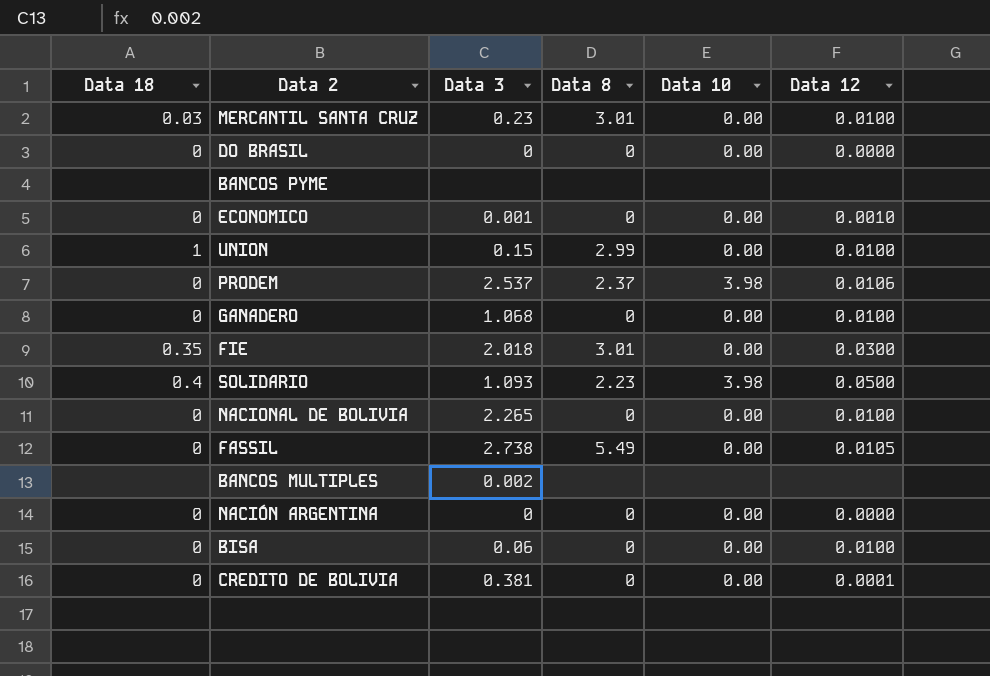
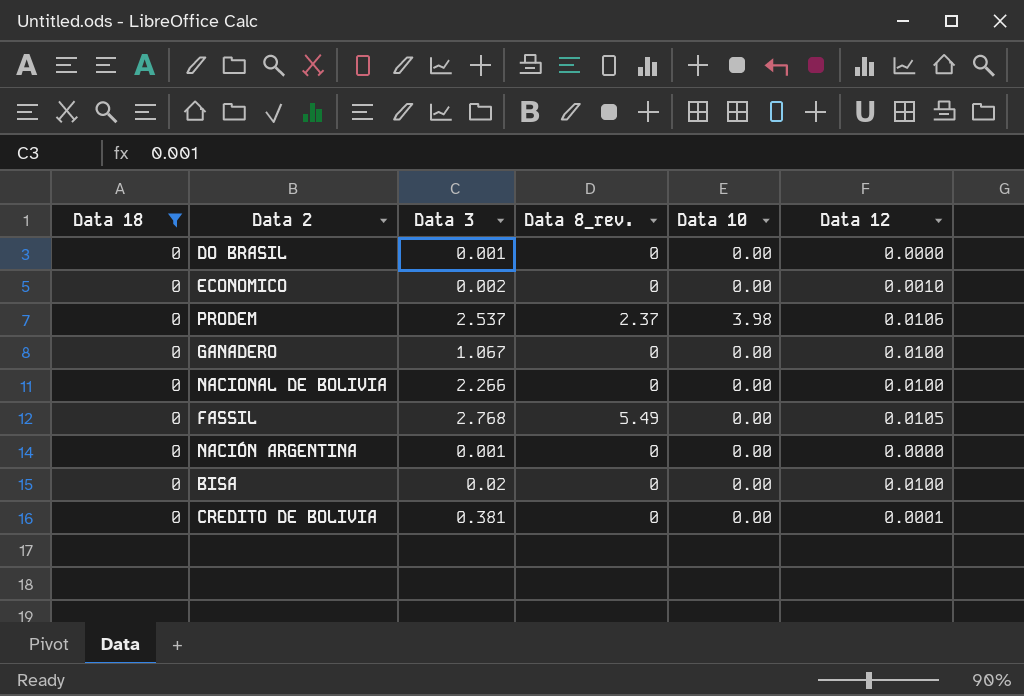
filter: none -> Data 18 = 0
column name: Data 8 -> Data 8_rev.
DO BRASIL | Data 3: 0 -> 0.001
ECONOMICO | Data 3: 0.001 -> 0.002
GANADERO | Data 3: 1.068 -> 1.067
NACIONAL DE BOLIVIA | Data 3: 2.265 -> 2.266
FASSIL | Data 3: 2.738 -> 2.768
NACIÓN ARGENTINA | Data 3: 0 -> 0.001
BISA | Data 3: 0.06 -> 0.02

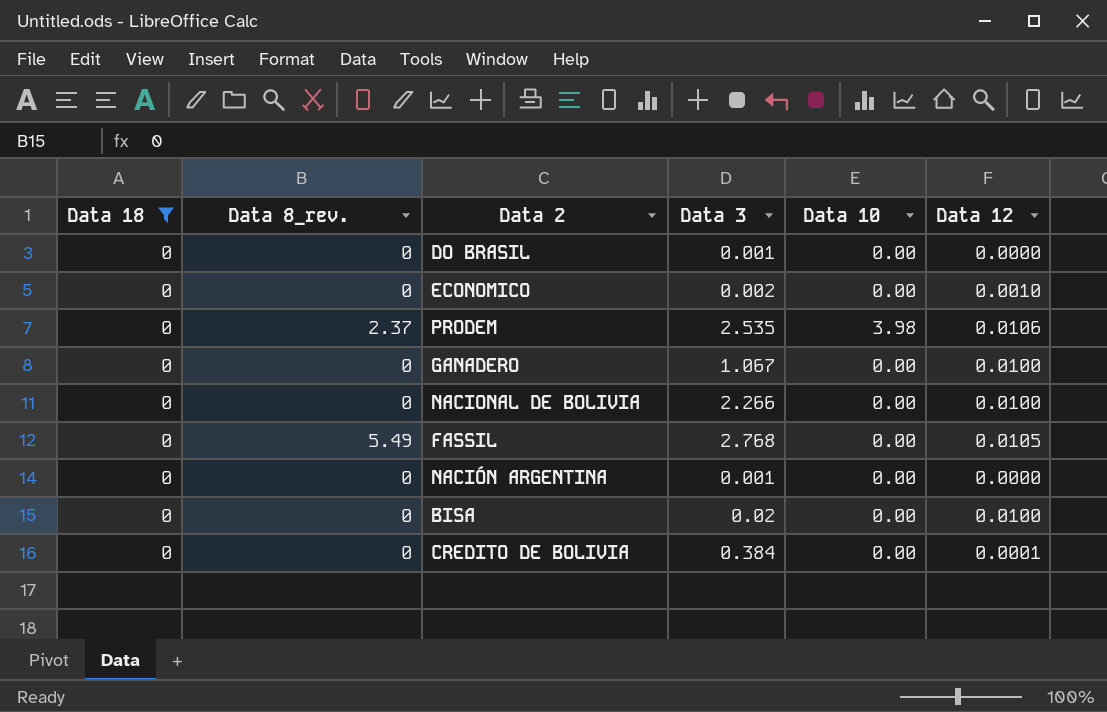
column Data 8_rev. | position: 4 -> 2
PRODEM | Data 3: 2.537 -> 2.535
CREDITO DE BOLIVIA | Data 3: 0.381 -> 0.384

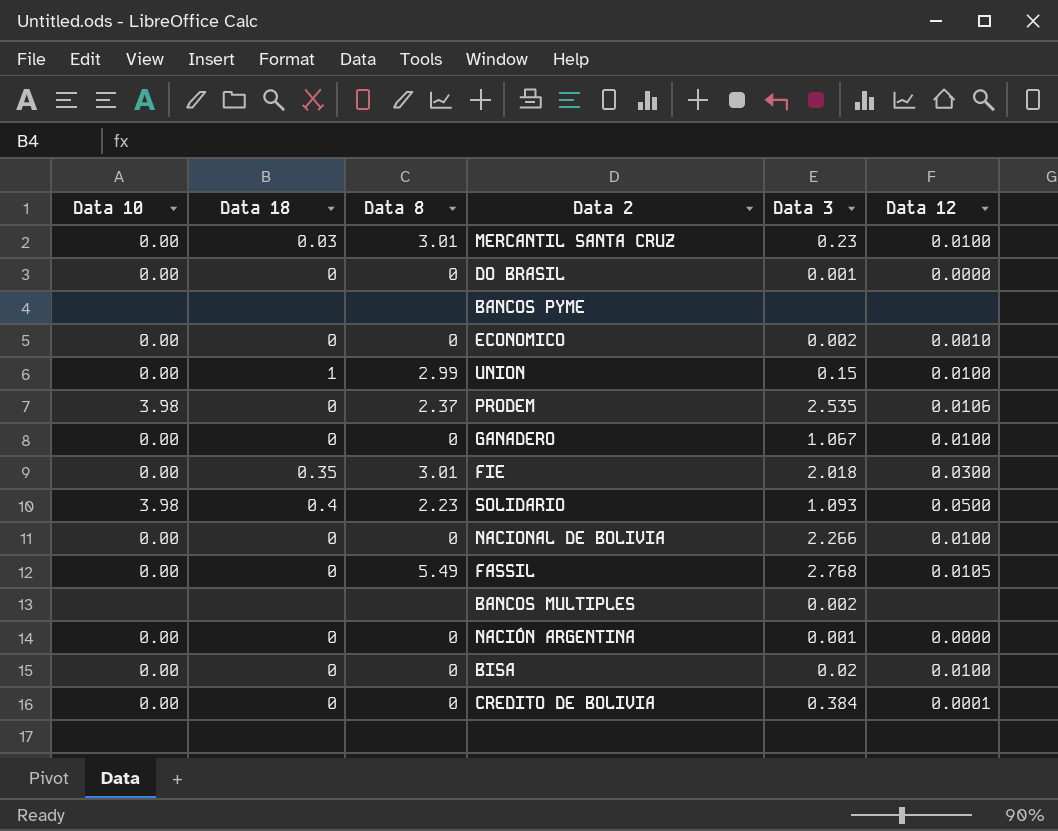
filter: Data 18 = 0 -> none
column Data 10 | position: 5 -> 1
column name: Data 8_rev. -> Data 8

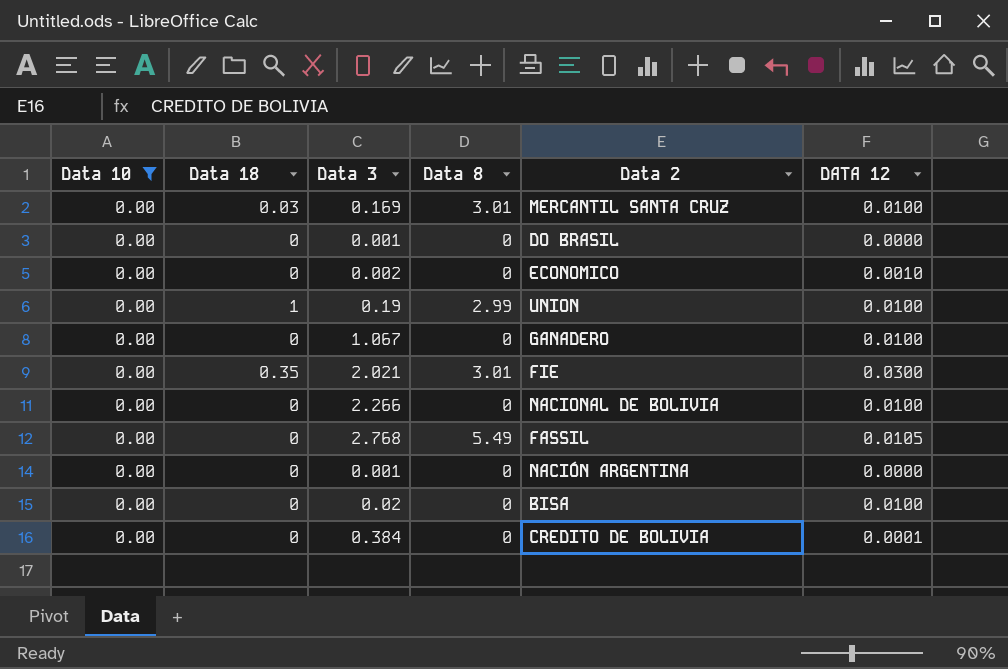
filter: none -> Data 10 = 0.00
column Data 3 | position: 5 -> 3
column name: Data 12 -> DATA 12
MERCANTIL SANTA CRUZ | Data 3: 0.23 -> 0.169
UNION | Data 3: 0.15 -> 0.19
FIE | Data 3: 2.018 -> 2.021

